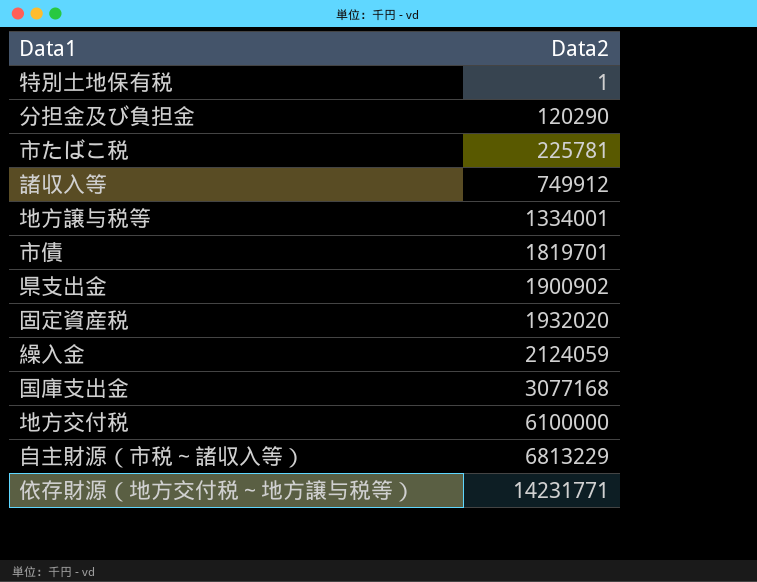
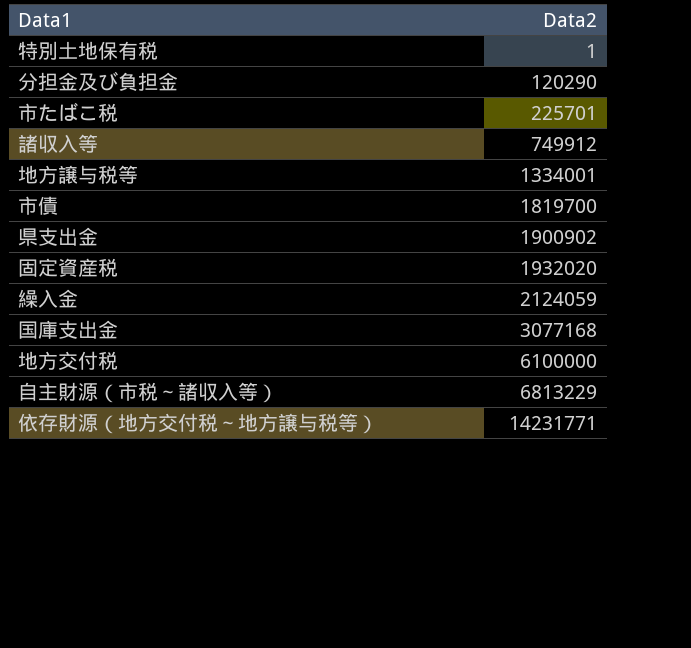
市たばこ税 | Data2: 225781 -> 225701
市債 | Data2: 1819701 -> 1819700

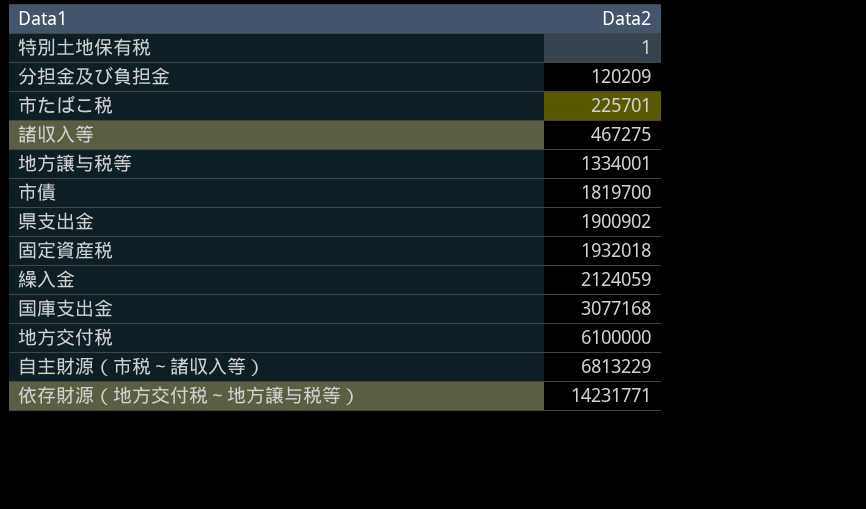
分担金及び負担金 | Data2: 120290 -> 120209
諸収入等 | Data2: 749912 -> 467275
固定資産税 | Data2: 1932020 -> 1932018

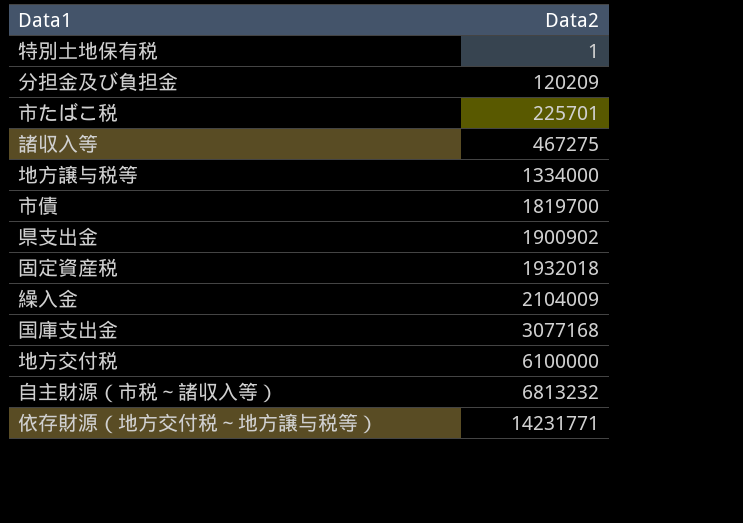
地方譲与税等 | Data2: 1334001 -> 1334000
繰入金 | Data2: 2124059 -> 2104009
自主財源（市税～諸収入等） | Data2: 6813229 -> 6813232

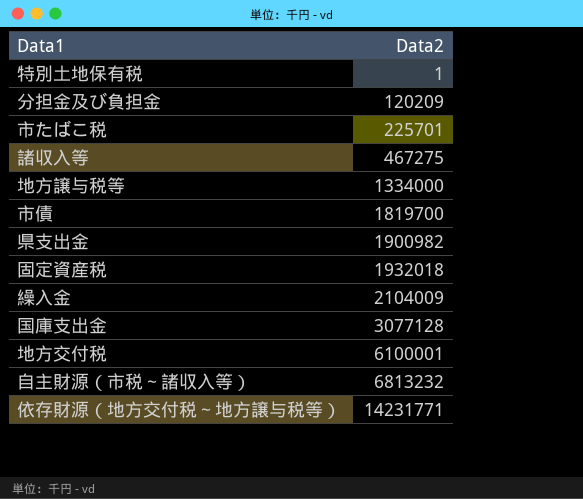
県支出金 | Data2: 1900902 -> 1900982
国庫支出金 | Data2: 3077168 -> 3077128
地方交付税 | Data2: 6100000 -> 6100001

